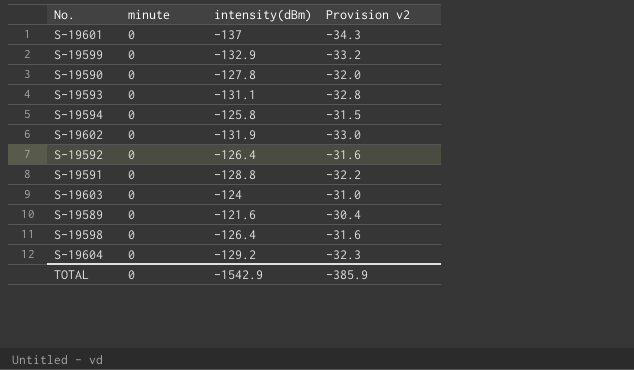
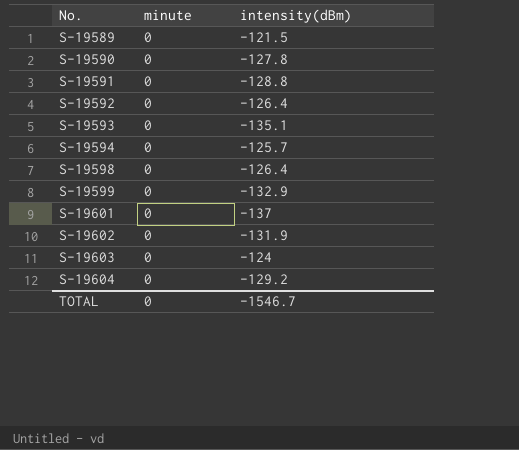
row order: none -> No. ascending
column Provision v2 | formula: [intensity(dBm)] * 0.25 -> none
S-19589 | intensity(dBm): -121.6 -> -121.5
S-19593 | intensity(dBm): -131.1 -> -135.1
S-19594 | intensity(dBm): -125.8 -> -125.7
TOTAL | intensity(dBm): -1542.9 -> -1546.7

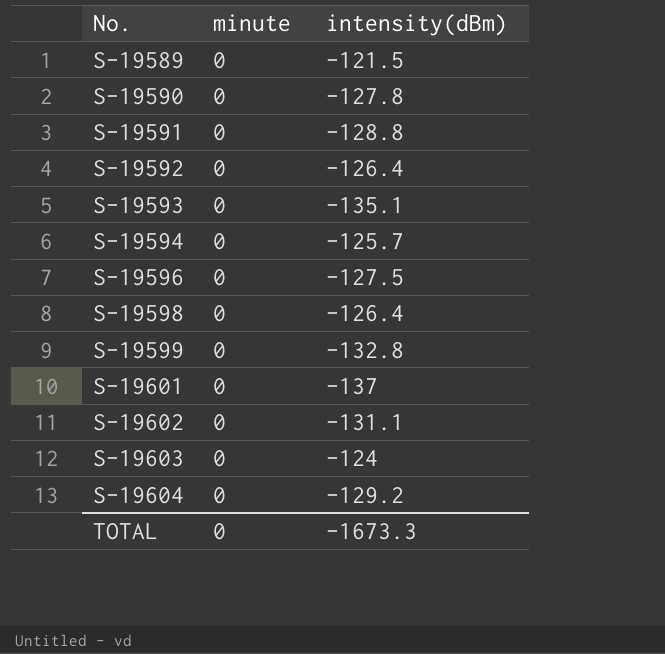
row S-19596: none -> 0 | -127.5
S-19599 | intensity(dBm): -132.9 -> -132.8
S-19602 | intensity(dBm): -131.9 -> -131.1
TOTAL | intensity(dBm): -1546.7 -> -1673.3

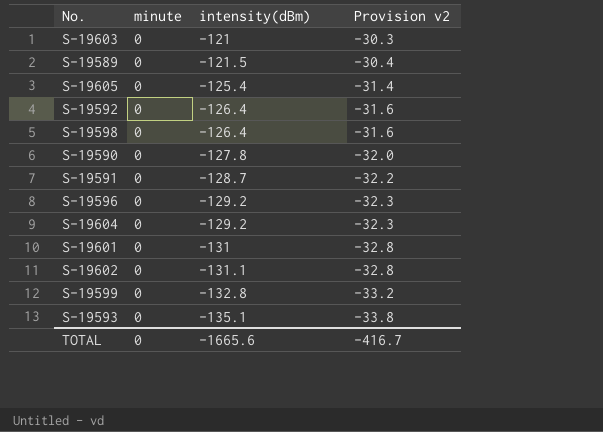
row order: No. ascending -> intensity(dBm) descending
column Provision v2 | formula: none -> [intensity(dBm)] * 0.25
row S-19594: 0 | -125.7 -> none
S-19603 | intensity(dBm): -124 -> -121
row S-19605: none -> 0 | -125.4 | -31.4
S-19591 | intensity(dBm): -128.8 -> -128.7
S-19596 | intensity(dBm): -127.5 -> -129.2
S-19601 | intensity(dBm): -137 -> -131
TOTAL | intensity(dBm): -1673.3 -> -1665.6

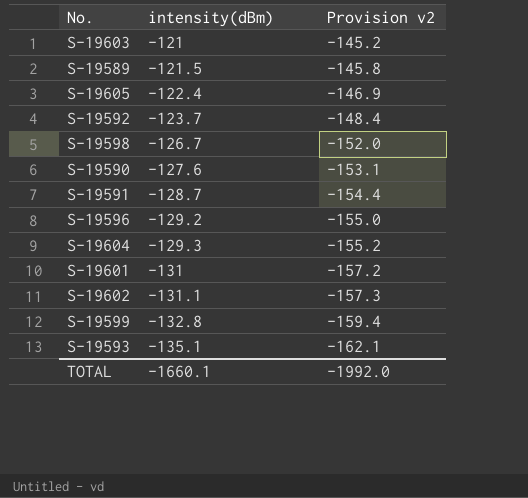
column minute | position: 2 -> none
column Provision v2 | formula: [intensity(dBm)] * 0.25 -> [intensity(dBm)] * 1.2
S-19605 | intensity(dBm): -125.4 -> -122.4
S-19592 | intensity(dBm): -126.4 -> -123.7
S-19598 | intensity(dBm): -126.4 -> -126.7
S-19590 | intensity(dBm): -127.8 -> -127.6
S-19604 | intensity(dBm): -129.2 -> -129.3
TOTAL | intensity(dBm): -1665.6 -> -1660.1
TOTAL | Provision v2: -416.7 -> -1992.0

